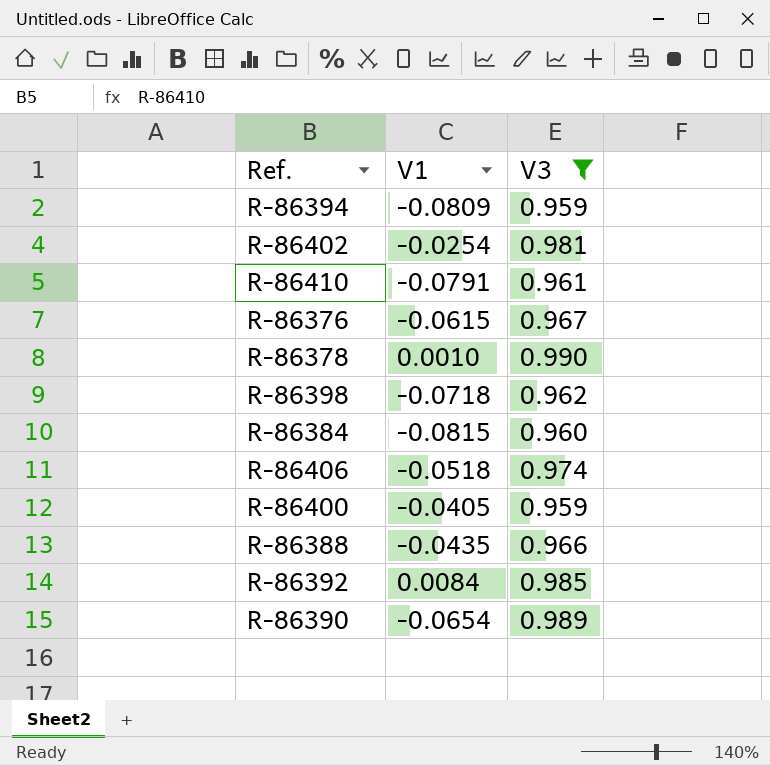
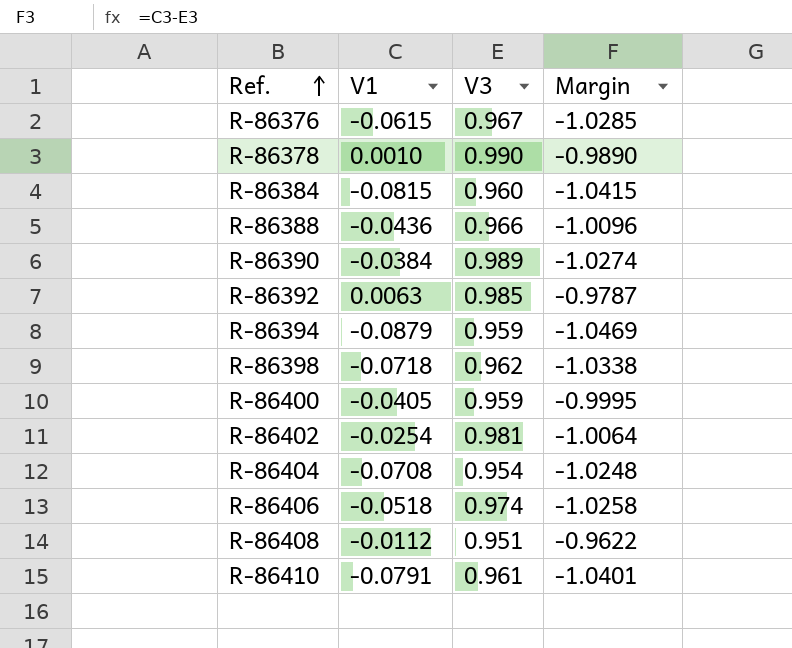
filter: V3 >= 0.959 -> none
row order: none -> Ref. ascending
column Margin | formula: none -> [V1] - [V3]
R-86388 | V1: -0.0435 -> -0.0436
R-86390 | V1: -0.0654 -> -0.0384
R-86392 | V1: 0.0084 -> 0.0063
R-86394 | V1: -0.0809 -> -0.0879

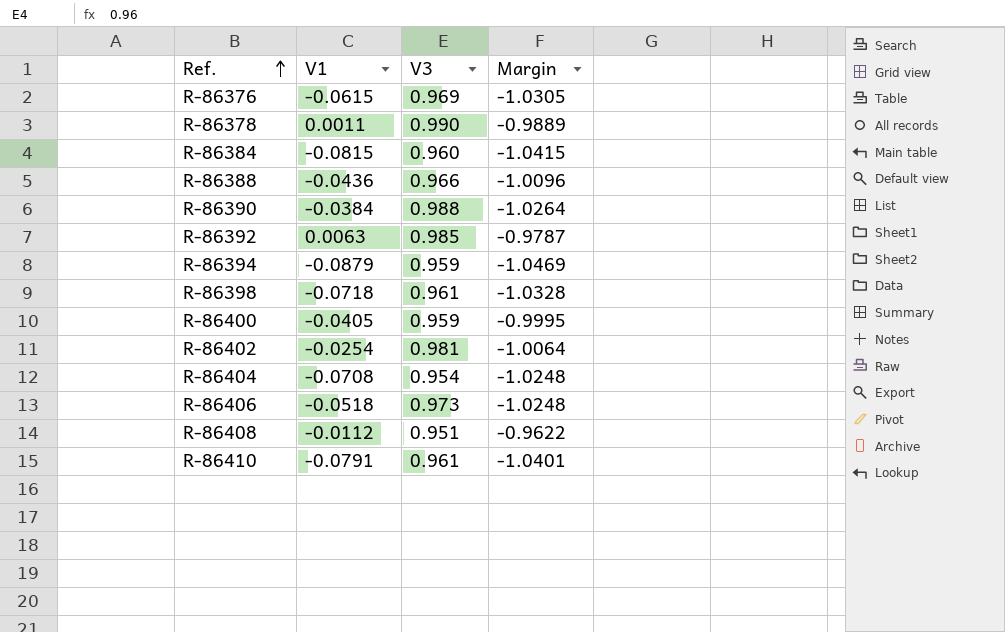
R-86376 | V3: 0.967 -> 0.969
R-86376 | Margin: -1.0285 -> -1.0305
R-86378 | V1: 0.0010 -> 0.0011
R-86378 | Margin: -0.9890 -> -0.9889
R-86390 | V3: 0.989 -> 0.988
R-86390 | Margin: -1.0274 -> -1.0264
R-86398 | V3: 0.962 -> 0.961
R-86398 | Margin: -1.0338 -> -1.0328
R-86406 | V3: 0.974 -> 0.973
R-86406 | Margin: -1.0258 -> -1.0248

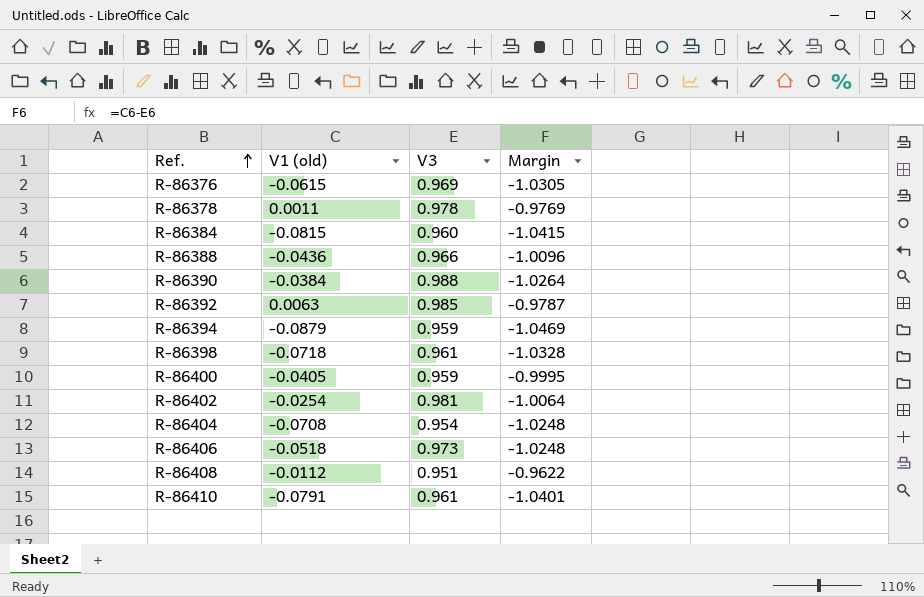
column name: V1 -> V1 (old)
R-86378 | V3: 0.990 -> 0.978
R-86378 | Margin: -0.9889 -> -0.9769

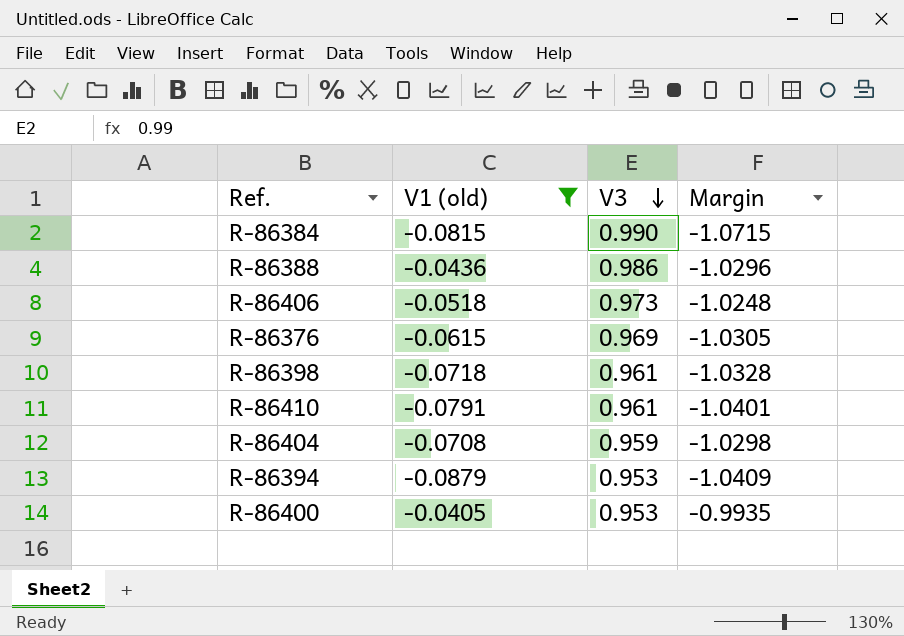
filter: none -> V1 (old) <= -0.0405
row order: Ref. ascending -> V3 descending
R-86384 | V3: 0.960 -> 0.990
R-86384 | Margin: -1.0415 -> -1.0715
R-86388 | V3: 0.966 -> 0.986
R-86388 | Margin: -1.0096 -> -1.0296
R-86404 | V3: 0.954 -> 0.959
R-86404 | Margin: -1.0248 -> -1.0298
R-86394 | V3: 0.959 -> 0.953
R-86394 | Margin: -1.0469 -> -1.0409
R-86400 | V3: 0.959 -> 0.953
R-86400 | Margin: -0.9995 -> -0.9935

